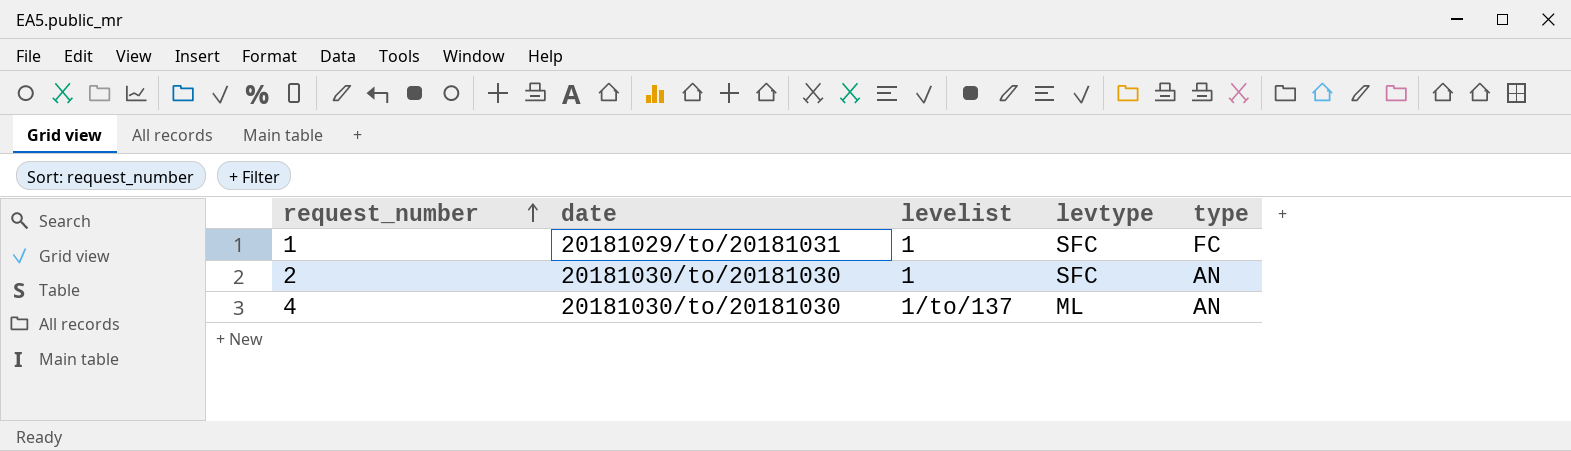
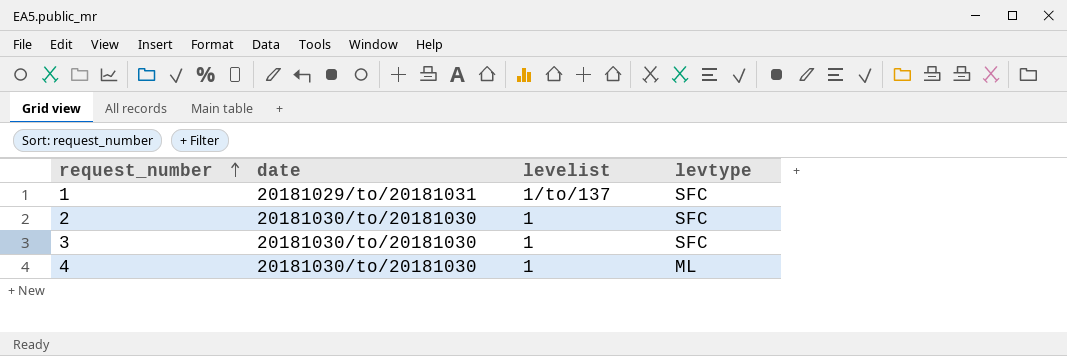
column type | position: 5 -> none
1 | levelist: 1 -> 1/to/137
row 3: none -> 20181030/to/20181030 | 1 | SFC
4 | levelist: 1/to/137 -> 1

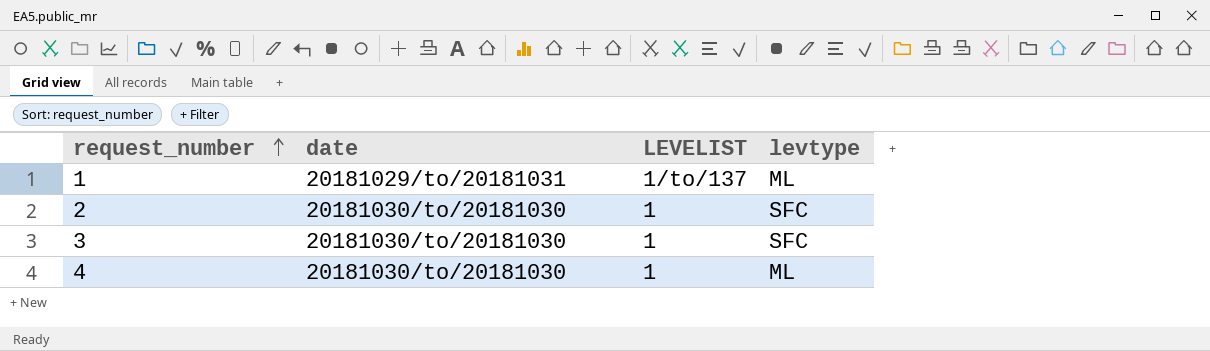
column name: levelist -> LEVELIST
1 | levtype: SFC -> ML

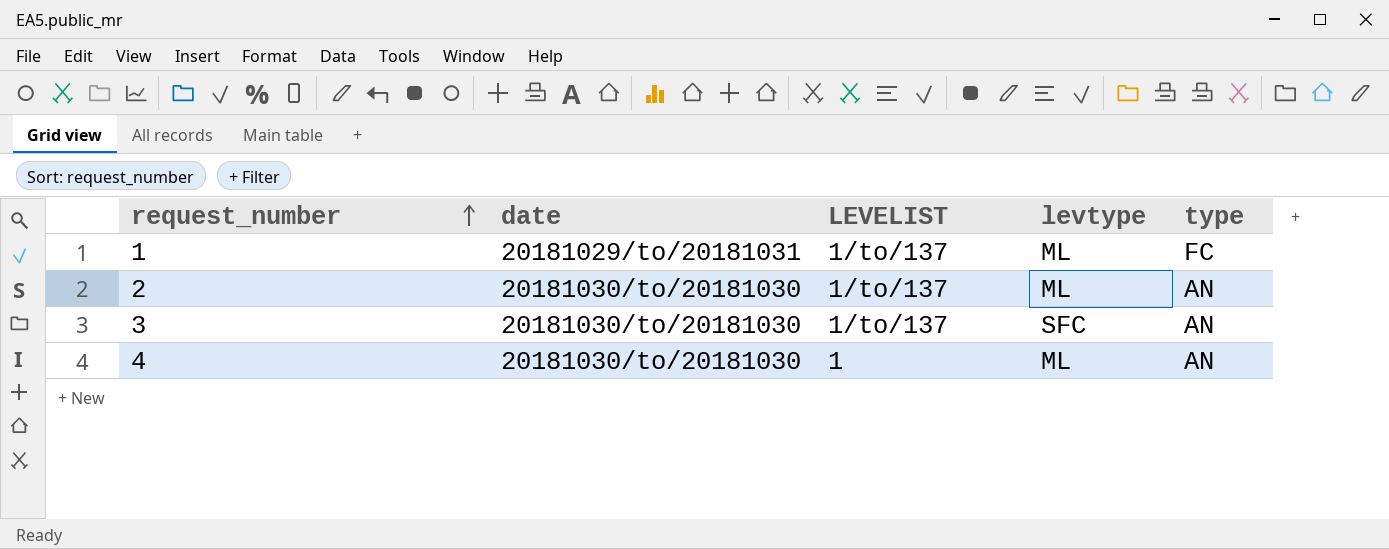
column type | position: none -> 5
2 | LEVELIST: 1 -> 1/to/137
2 | levtype: SFC -> ML
3 | LEVELIST: 1 -> 1/to/137

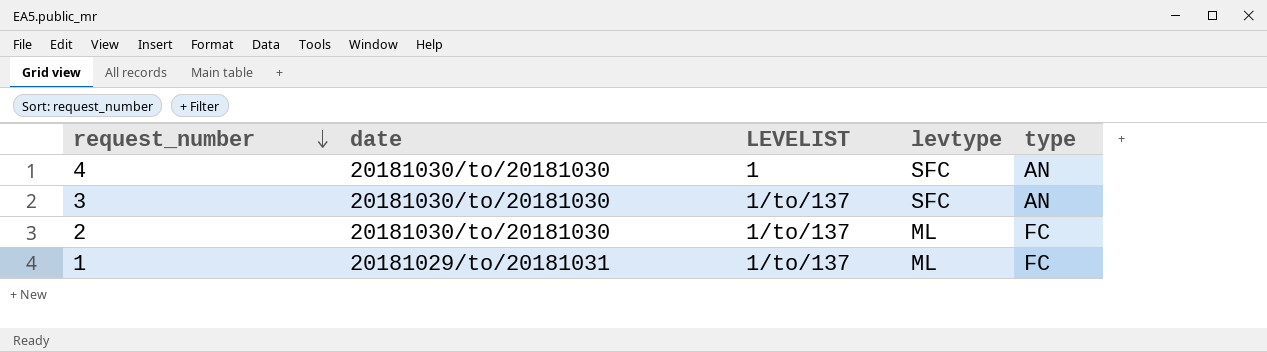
row order: request_number ascending -> request_number descending
4 | levtype: ML -> SFC
2 | type: AN -> FC

